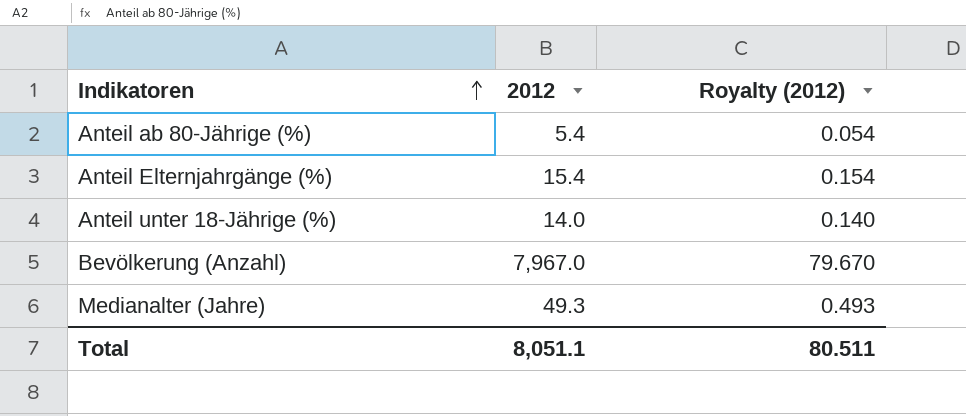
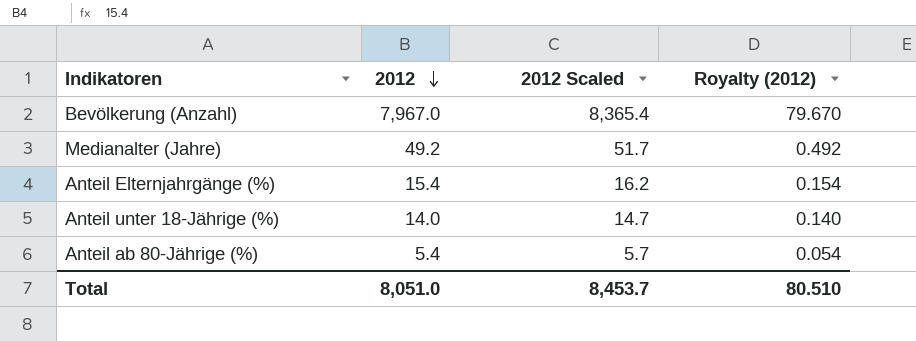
row order: Indikatoren ascending -> 2012 descending
column 2012 Scaled | formula: none -> [2012] * 1.05
Medianalter (Jahre) | 2012: 49.3 -> 49.2
Medianalter (Jahre) | Royalty (2012): 0.493 -> 0.492
Total | 2012: 8,051.1 -> 8,051.0
Total | Royalty (2012): 80.511 -> 80.510

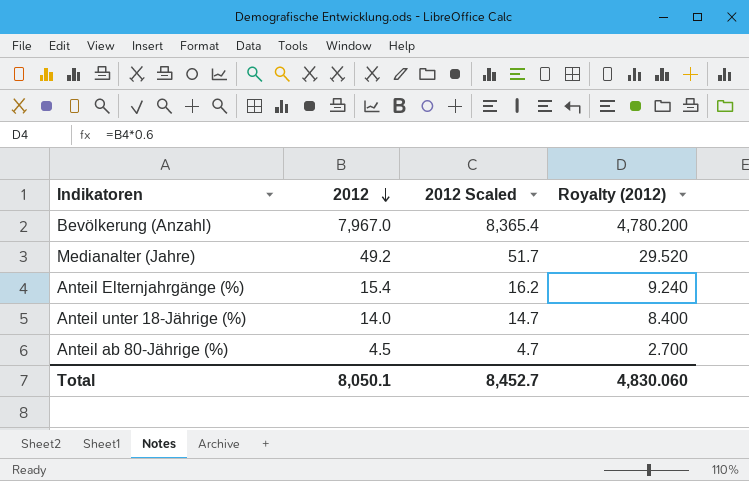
column Royalty (2012) | formula: [2012] * 0.01 -> [2012] * 0.6
Anteil ab 80-Jährige (%) | 2012: 5.4 -> 4.5
Anteil ab 80-Jährige (%) | 2012 Scaled: 5.7 -> 4.7
Total | 2012: 8,051.0 -> 8,050.1
Total | 2012 Scaled: 8,453.7 -> 8,452.7
Total | Royalty (2012): 80.510 -> 4,830.060

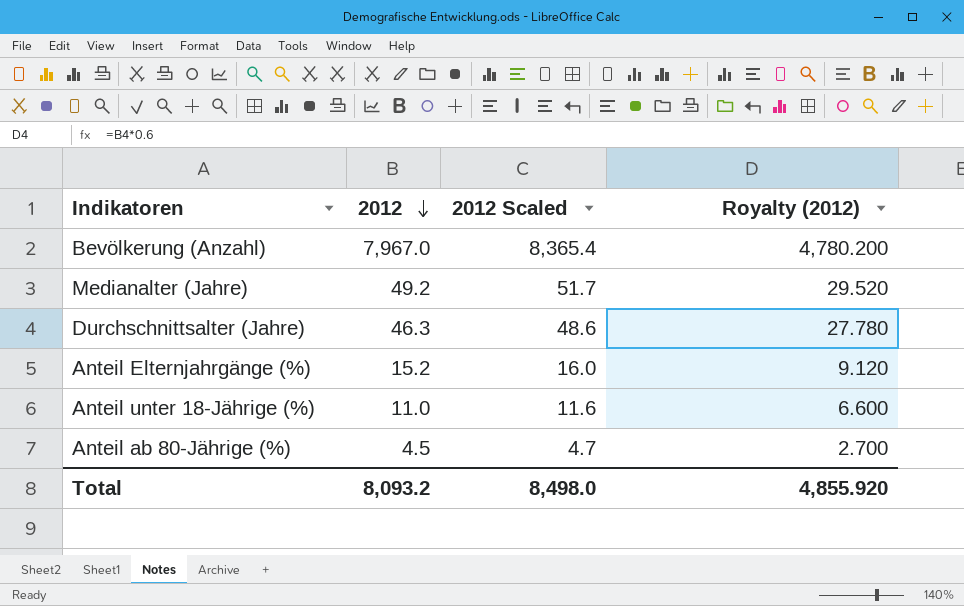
row Durchschnittsalter (Jahre): none -> 46.3 | 48.6 | 27.780
Anteil Elternjahrgänge (%) | 2012: 15.4 -> 15.2
Anteil Elternjahrgänge (%) | 2012 Scaled: 16.2 -> 16.0
Anteil Elternjahrgänge (%) | Royalty (2012): 9.240 -> 9.120
Anteil unter 18-Jährige (%) | 2012: 14.0 -> 11.0
Anteil unter 18-Jährige (%) | 2012 Scaled: 14.7 -> 11.6
Anteil unter 18-Jährige (%) | Royalty (2012): 8.400 -> 6.600
Total | 2012: 8,050.1 -> 8,093.2
Total | 2012 Scaled: 8,452.7 -> 8,498.0
Total | Royalty (2012): 4,830.060 -> 4,855.920

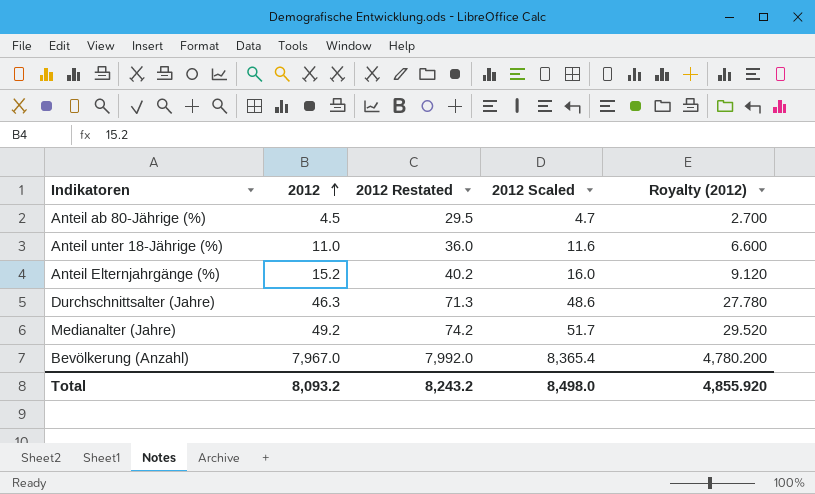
row order: 2012 descending -> 2012 ascending
column 2012 Restated | formula: none -> [2012] + 25

